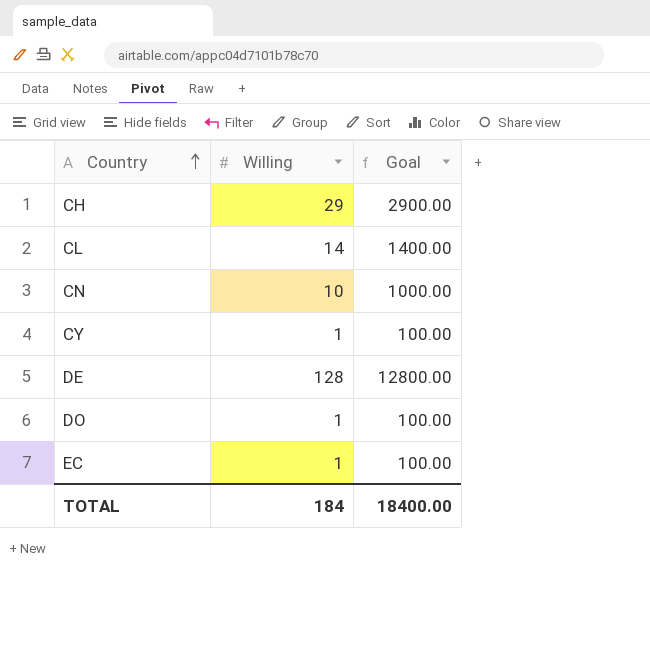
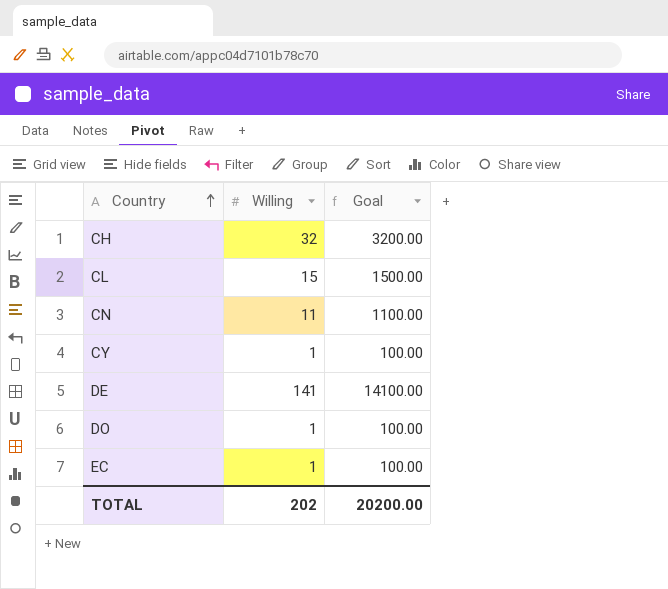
CH | Willing: 29 -> 32
CH | Goal: 2900.00 -> 3200.00
CL | Willing: 14 -> 15
CL | Goal: 1400.00 -> 1500.00
CN | Willing: 10 -> 11
CN | Goal: 1000.00 -> 1100.00
DE | Willing: 128 -> 141
DE | Goal: 12800.00 -> 14100.00
TOTAL | Willing: 184 -> 202
TOTAL | Goal: 18400.00 -> 20200.00

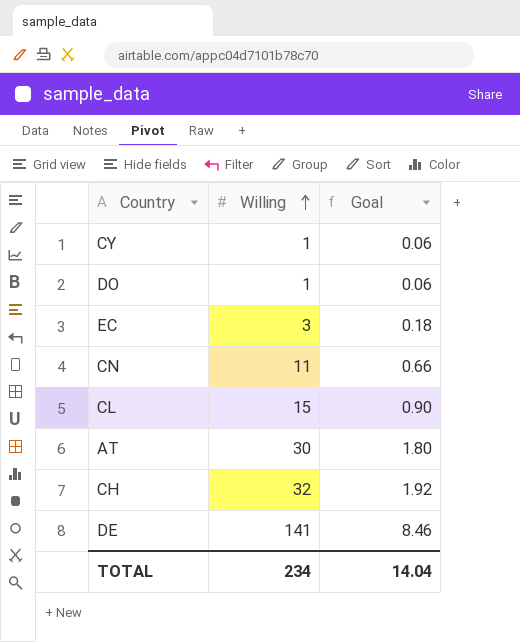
row order: Country ascending -> Willing ascending
column Goal | formula: [Willing] * 100 -> [Willing] * 0.06
EC | Willing: 1 -> 3
row AT: none -> 30 | 1.80
TOTAL | Willing: 202 -> 234
TOTAL | Goal: 20200.00 -> 14.04

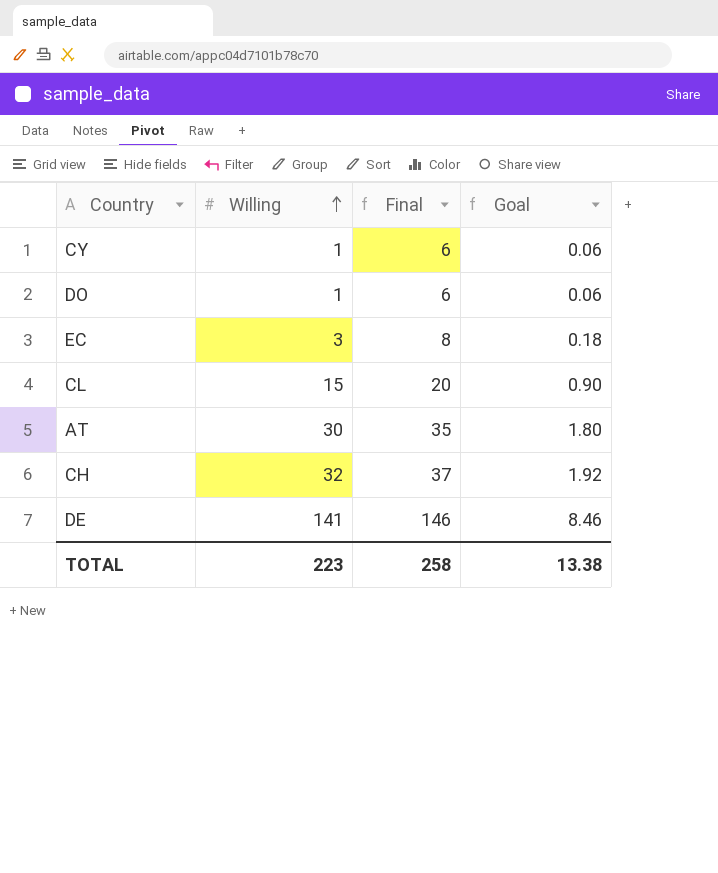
column Final | formula: none -> [Willing] + 5
row CN: 11 | 0.66 -> none
TOTAL | Willing: 234 -> 223
TOTAL | Goal: 14.04 -> 13.38

